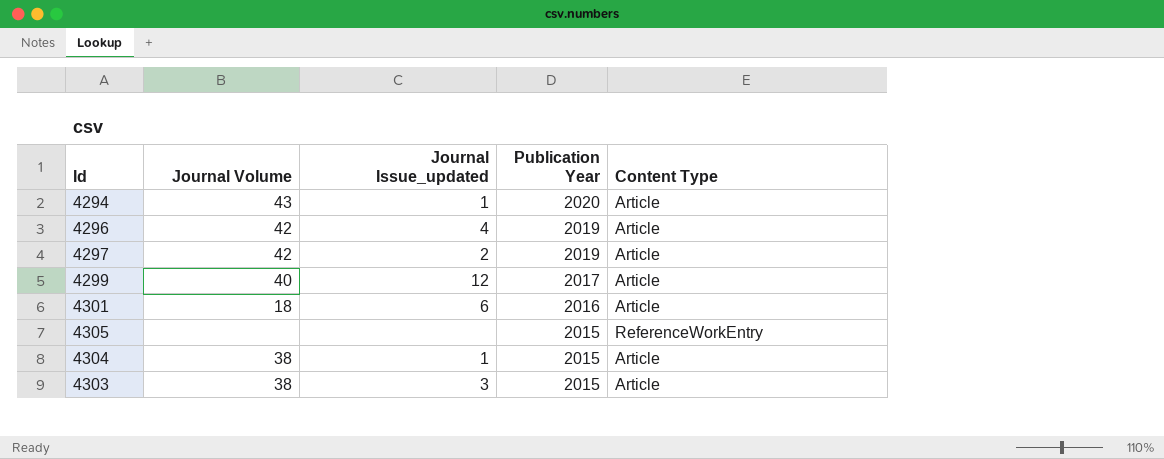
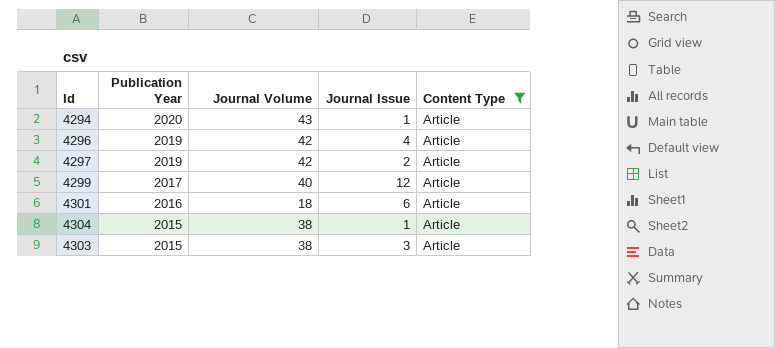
filter: none -> Content Type = Article
column Publication Year | position: 4 -> 2
column name: Journal Issue_updated -> Journal Issue

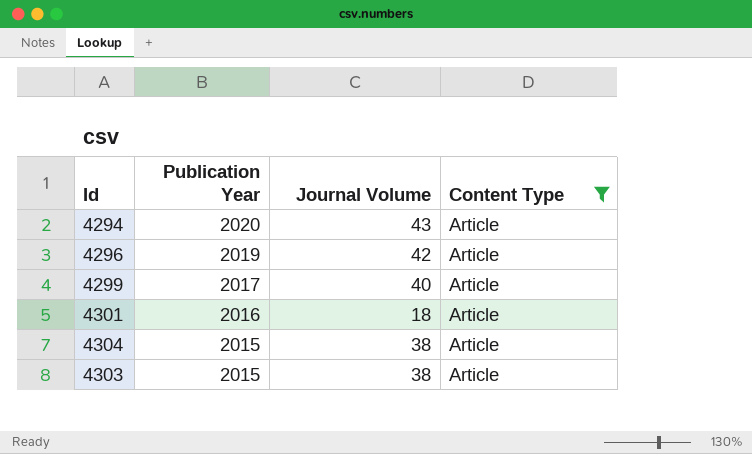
column Journal Issue | position: 4 -> none
row 4297: 2019 | 42 | 2 | Article -> none

